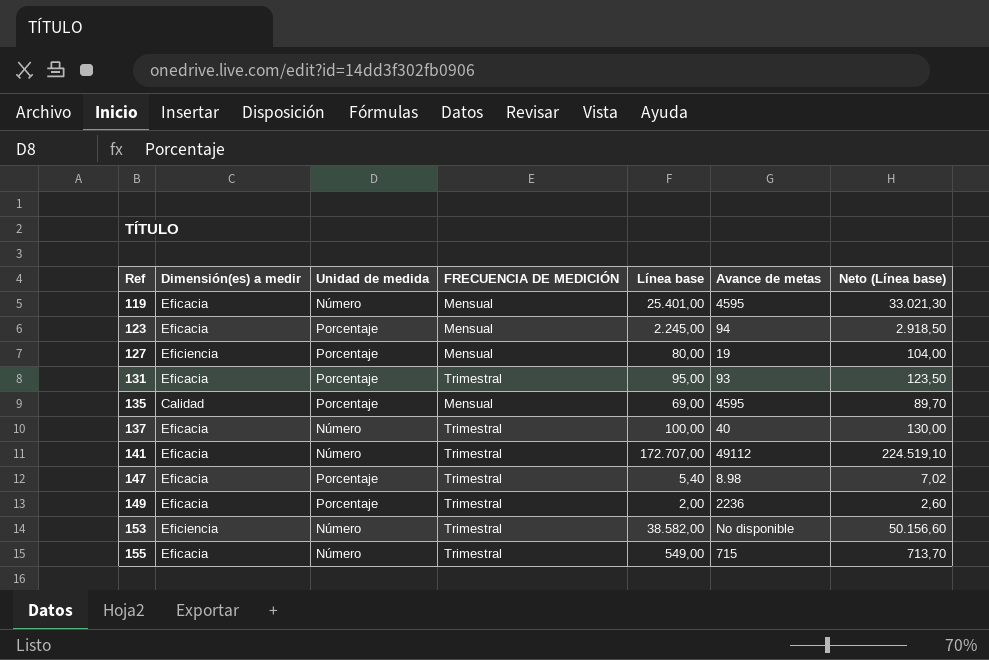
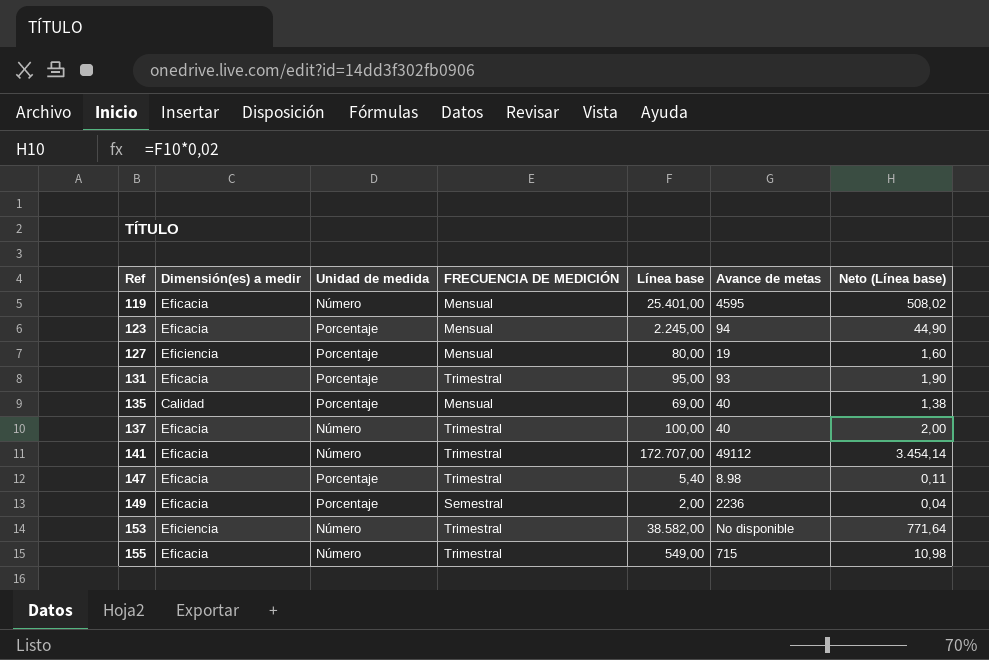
column Neto (Línea base) | formula: [Línea base] * 1,3 -> [Línea base] * 0,02
135 | Avance de metas: 4595 -> 40
149 | FRECUENCIA DE MEDICIÓN: Trimestral -> Semestral

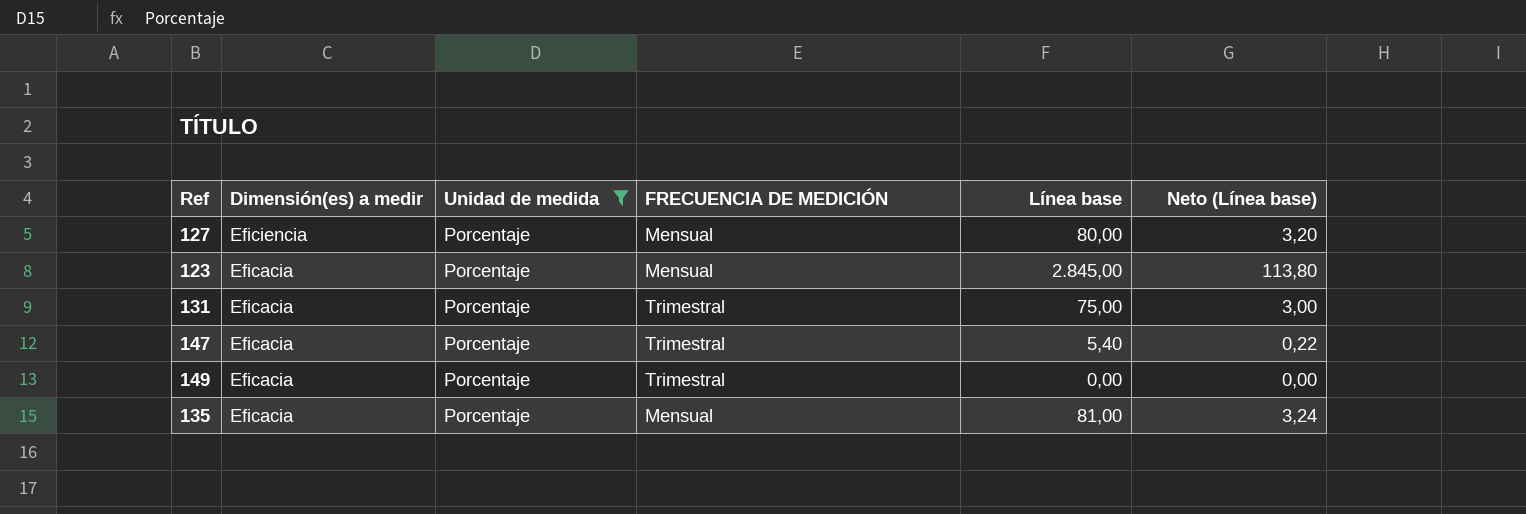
filter: none -> Unidad de medida = Porcentaje
row order: Ref ascending -> Dimensión(es) a medir descending
column Avance de metas | position: 6 -> none
column Neto (Línea base) | formula: [Línea base] * 0,02 -> [Línea base] * 0,04
123 | Línea base: 2.245,00 -> 2.845,00
131 | Línea base: 95,00 -> 75,00
149 | FRECUENCIA DE MEDICIÓN: Semestral -> Trimestral
149 | Línea base: 2,00 -> 0,00
135 | Dimensión(es) a medir: Calidad -> Eficacia
135 | Línea base: 69,00 -> 81,00

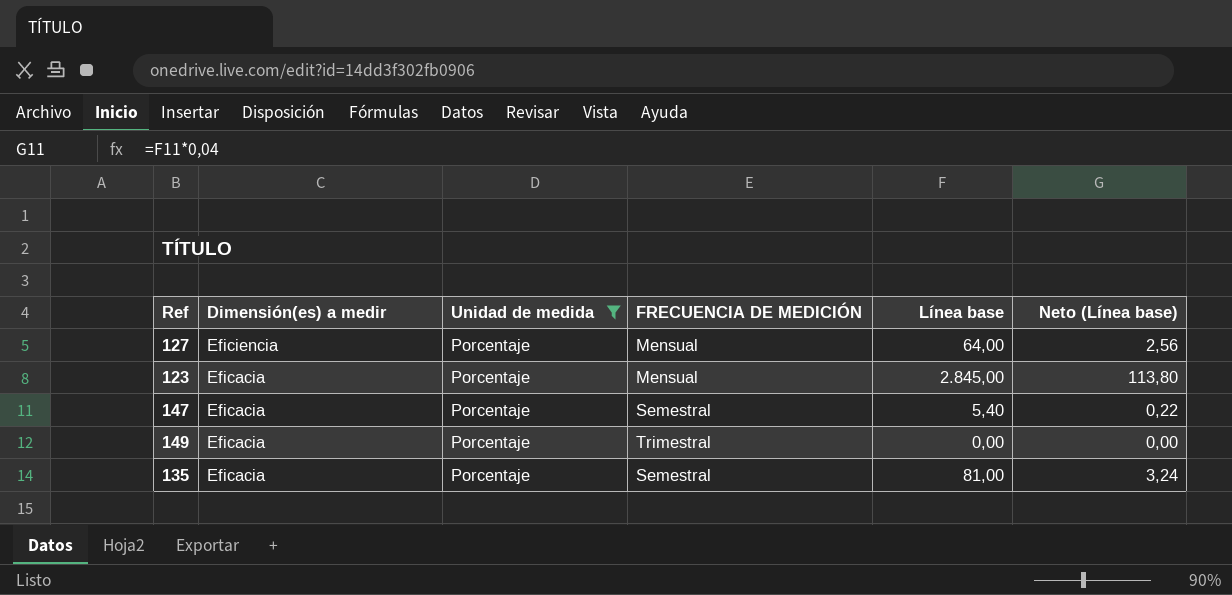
row 131: Eficacia | Porcentaje | Trimestral | 75,00 | 3,00 -> none
127 | Línea base: 80,00 -> 64,00
127 | Neto (Línea base): 3,20 -> 2,56
147 | FRECUENCIA DE MEDICIÓN: Trimestral -> Semestral
135 | FRECUENCIA DE MEDICIÓN: Mensual -> Semestral

